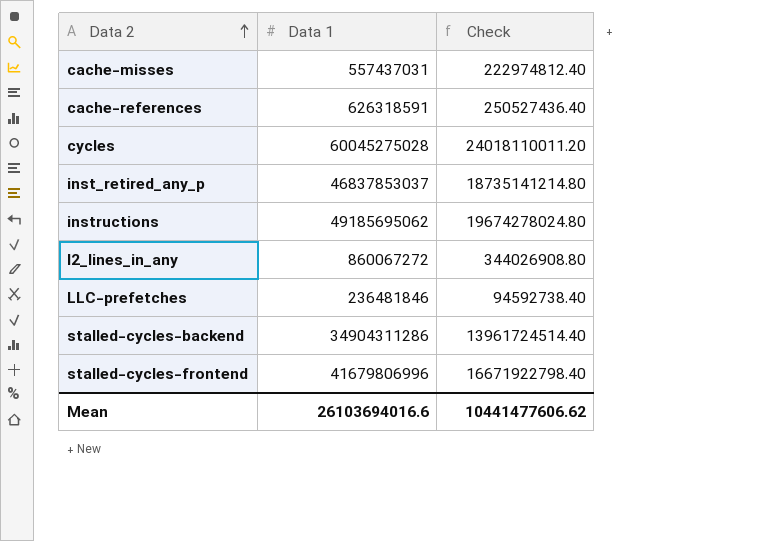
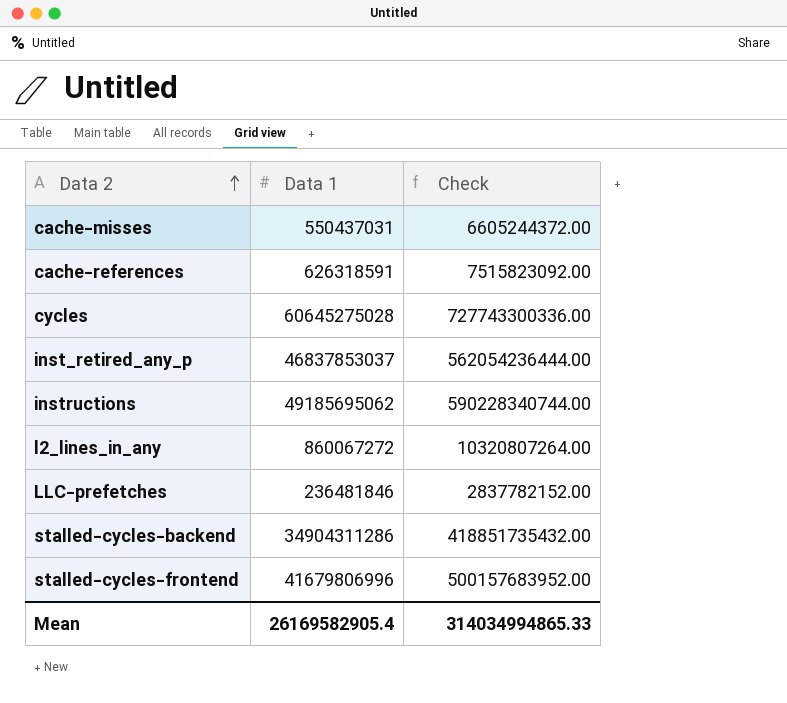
column Check | formula: [Data 1] * 0.4 -> [Data 1] * 12
cache-misses | Data 1: 557437031 -> 550437031
cycles | Data 1: 60045275028 -> 60645275028
Mean | Data 1: 26103694016.6 -> 26169582905.4
Mean | Check: 10441477606.62 -> 314034994865.33

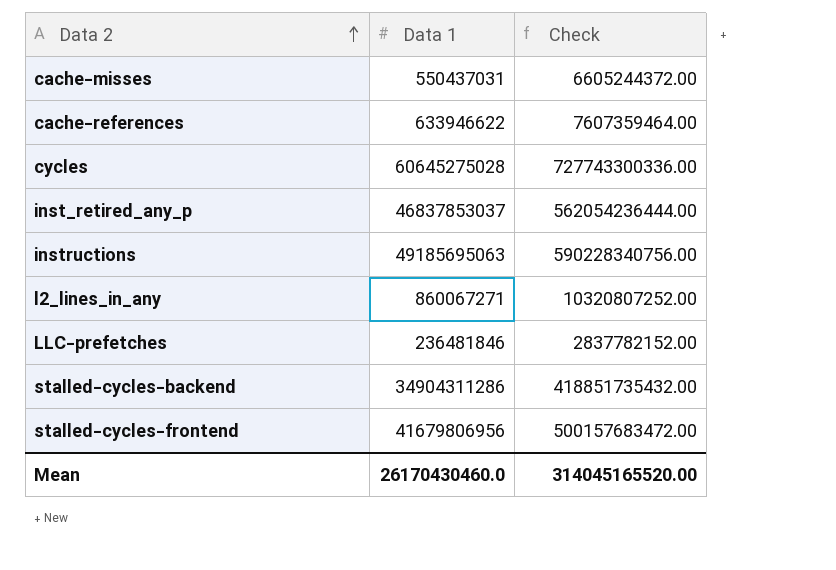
cache-references | Data 1: 626318591 -> 633946622
cache-references | Check: 7515823092.00 -> 7607359464.00
instructions | Data 1: 49185695062 -> 49185695063
instructions | Check: 590228340744.00 -> 590228340756.00
l2_lines_in_any | Data 1: 860067272 -> 860067271
l2_lines_in_any | Check: 10320807264.00 -> 10320807252.00
stalled-cycles-frontend | Data 1: 41679806996 -> 41679806956
stalled-cycles-frontend | Check: 500157683952.00 -> 500157683472.00
Mean | Data 1: 26169582905.4 -> 26170430460.0
Mean | Check: 314034994865.33 -> 314045165520.00

